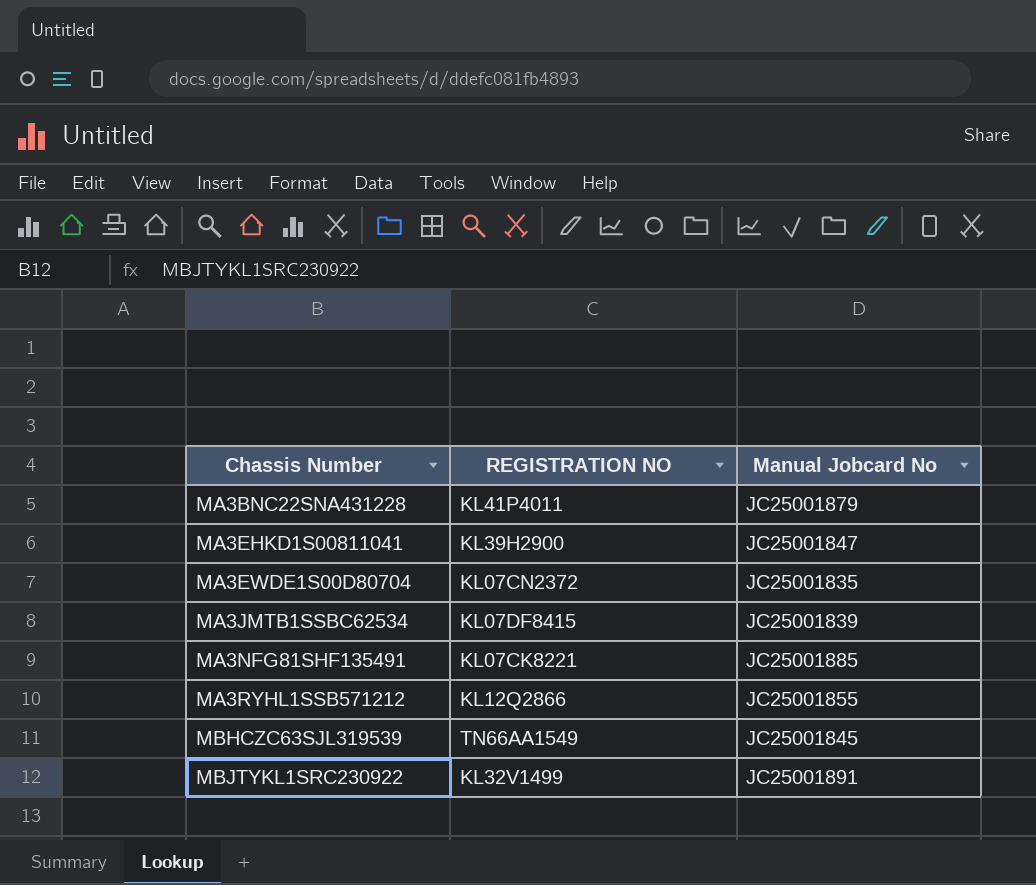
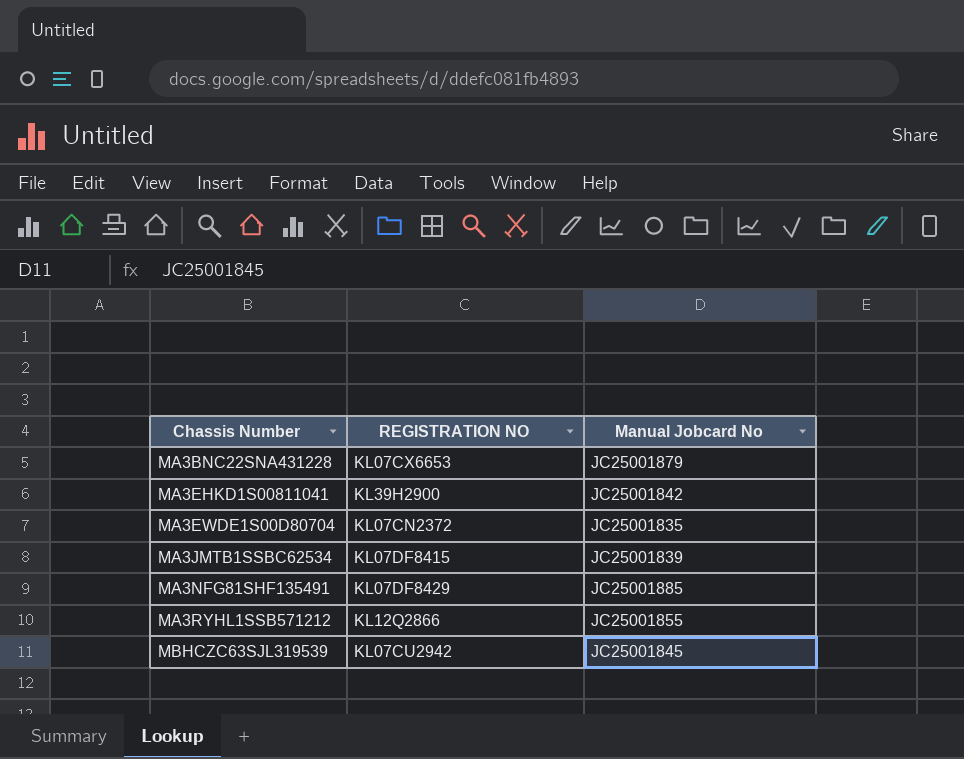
row MBJTYKL1SRC230922: KL32V1499 | JC25001891 -> none
MA3BNC22SNA431228 | REGISTRATION NO: KL41P4011 -> KL07CX6653
MA3EHKD1S00811041 | Manual Jobcard No: JC25001847 -> JC25001842
MA3NFG81SHF135491 | REGISTRATION NO: KL07CK8221 -> KL07DF8429
MBHCZC63SJL319539 | REGISTRATION NO: TN66AA1549 -> KL07CU2942

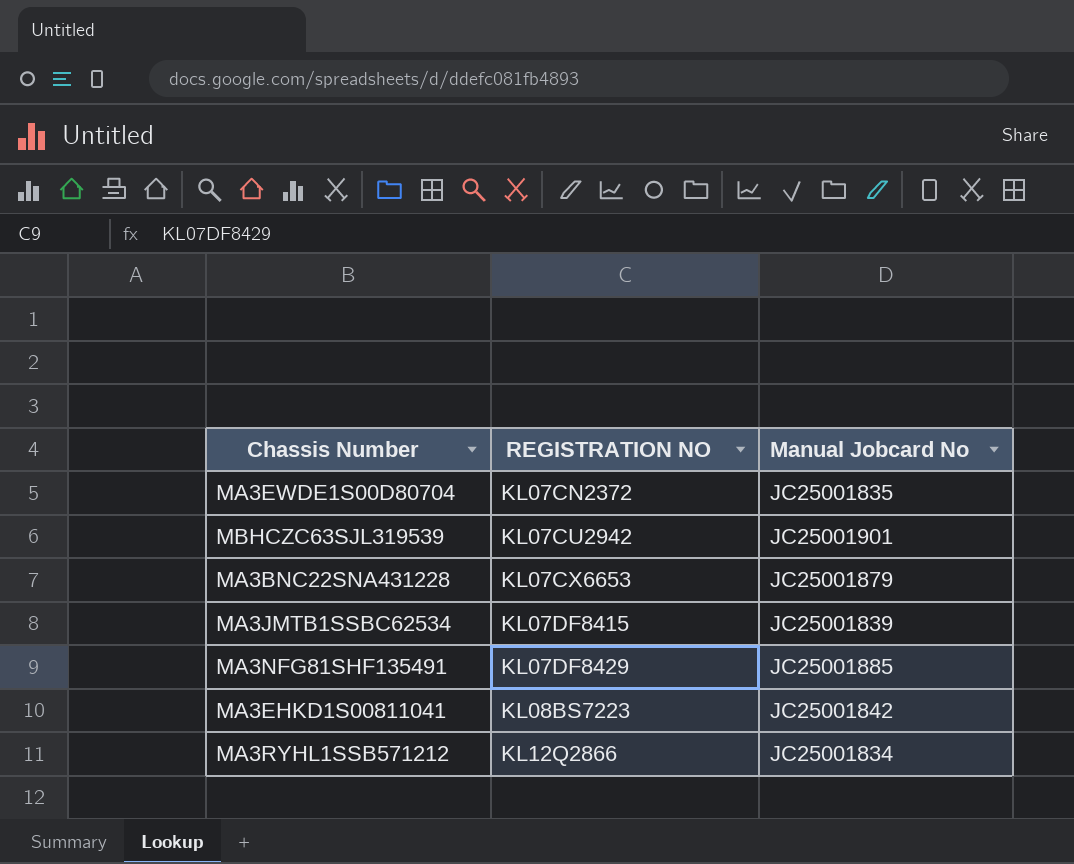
row order: Chassis Number ascending -> REGISTRATION NO ascending
MBHCZC63SJL319539 | Manual Jobcard No: JC25001845 -> JC25001901
MA3EHKD1S00811041 | REGISTRATION NO: KL39H2900 -> KL08BS7223
MA3RYHL1SSB571212 | Manual Jobcard No: JC25001855 -> JC25001834

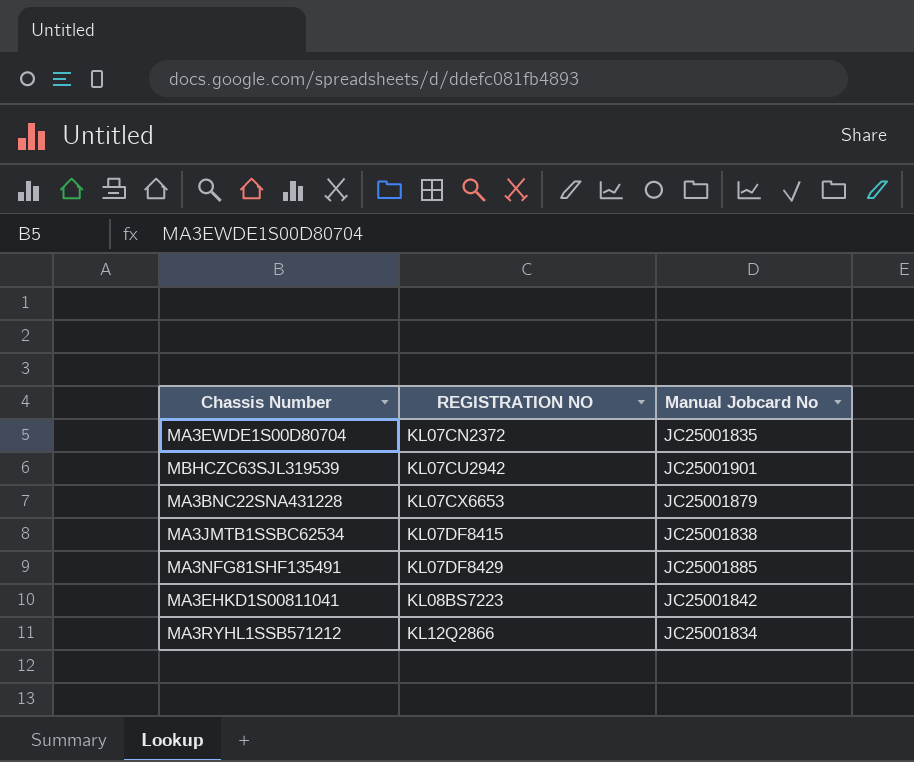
MA3JMTB1SSBC62534 | Manual Jobcard No: JC25001839 -> JC25001838

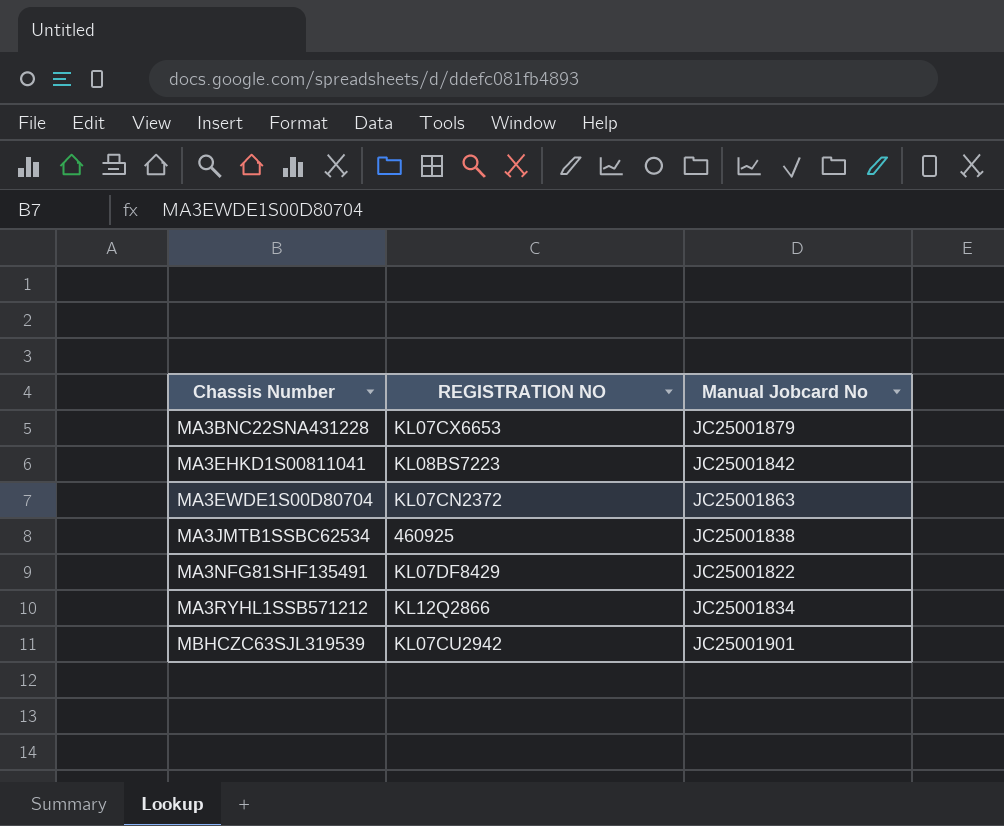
row order: REGISTRATION NO ascending -> Chassis Number ascending
MA3EWDE1S00D80704 | Manual Jobcard No: JC25001835 -> JC25001863
MA3JMTB1SSBC62534 | REGISTRATION NO: KL07DF8415 -> 460925
MA3NFG81SHF135491 | Manual Jobcard No: JC25001885 -> JC25001822

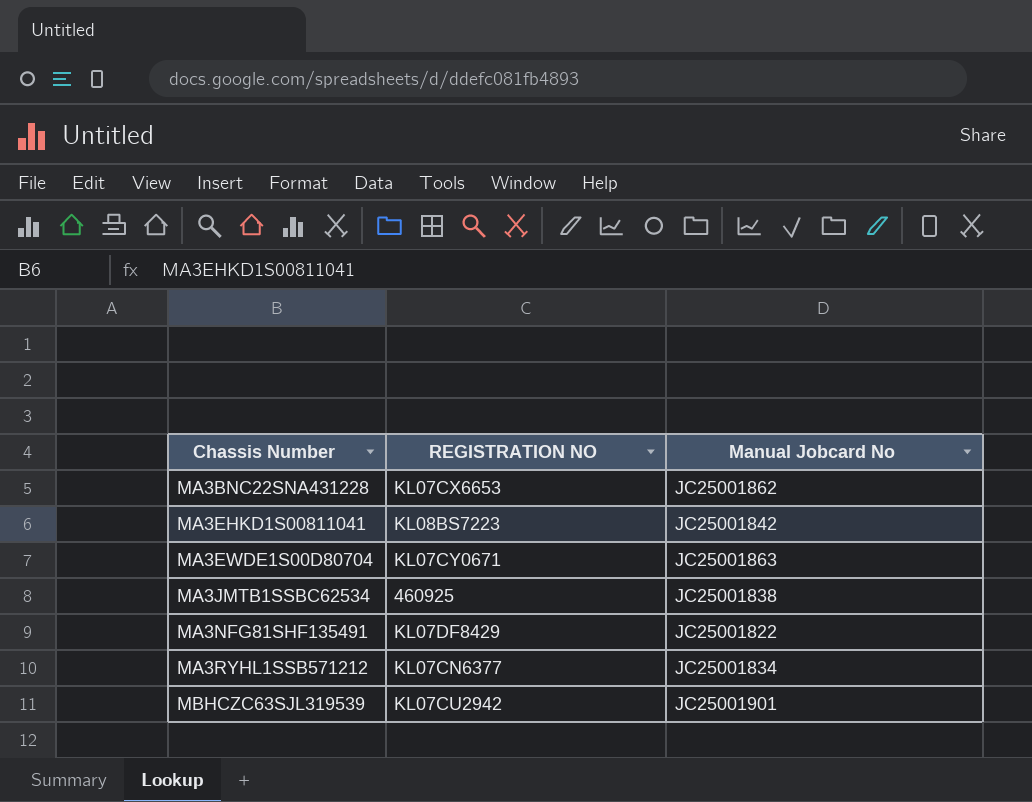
MA3BNC22SNA431228 | Manual Jobcard No: JC25001879 -> JC25001862
MA3EWDE1S00D80704 | REGISTRATION NO: KL07CN2372 -> KL07CY0671
MA3RYHL1SSB571212 | REGISTRATION NO: KL12Q2866 -> KL07CN6377

